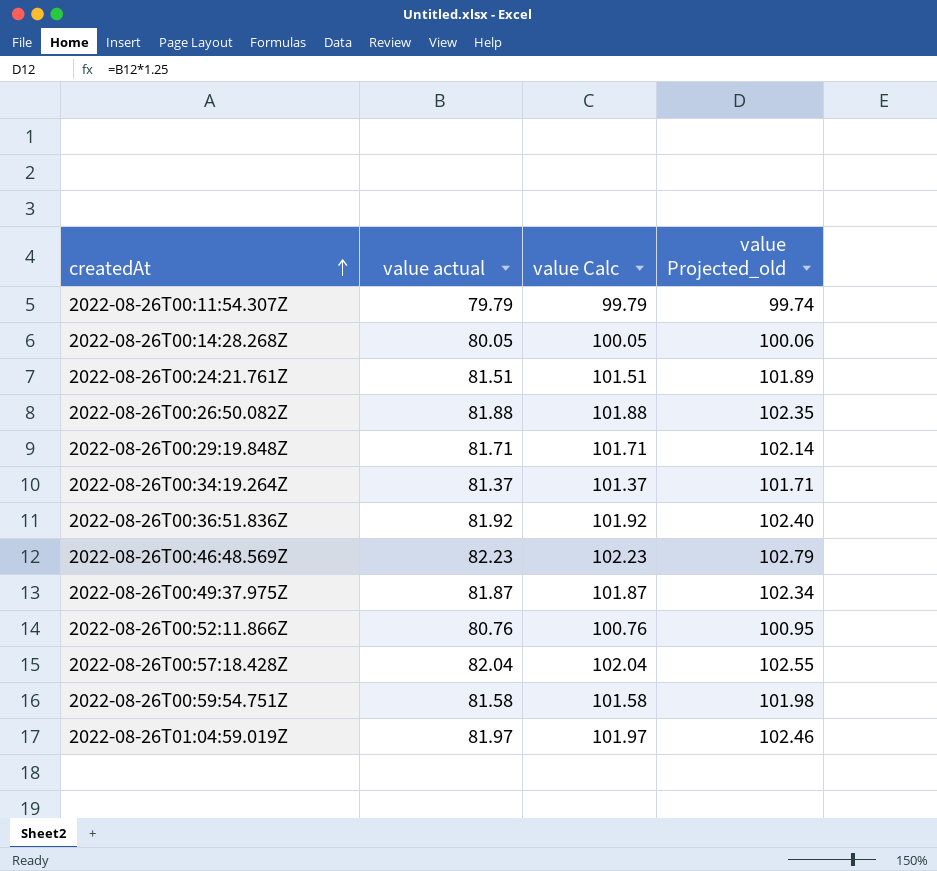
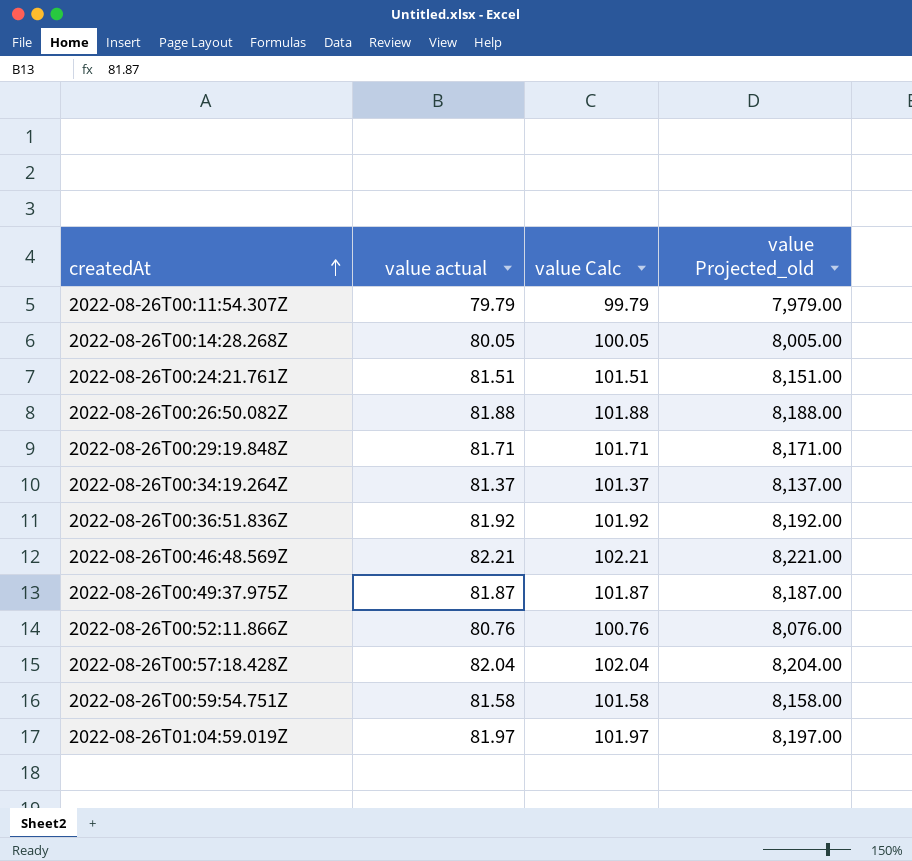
column value Projected_old | formula: [value actual] * 1.25 -> [value actual] * 100
2022-08-26T00:46:48.569Z | value actual: 82.23 -> 82.21
2022-08-26T00:46:48.569Z | value Calc: 102.23 -> 102.21

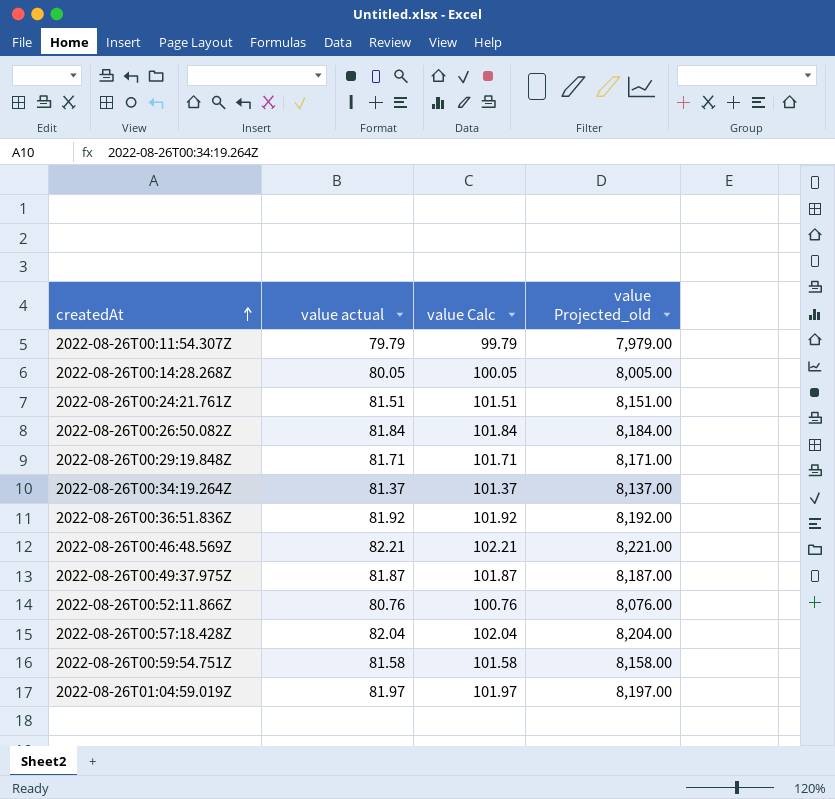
2022-08-26T00:26:50.082Z | value actual: 81.88 -> 81.84
2022-08-26T00:26:50.082Z | value Calc: 101.88 -> 101.84
2022-08-26T00:26:50.082Z | value Projected_old: 8,188.00 -> 8,184.00

